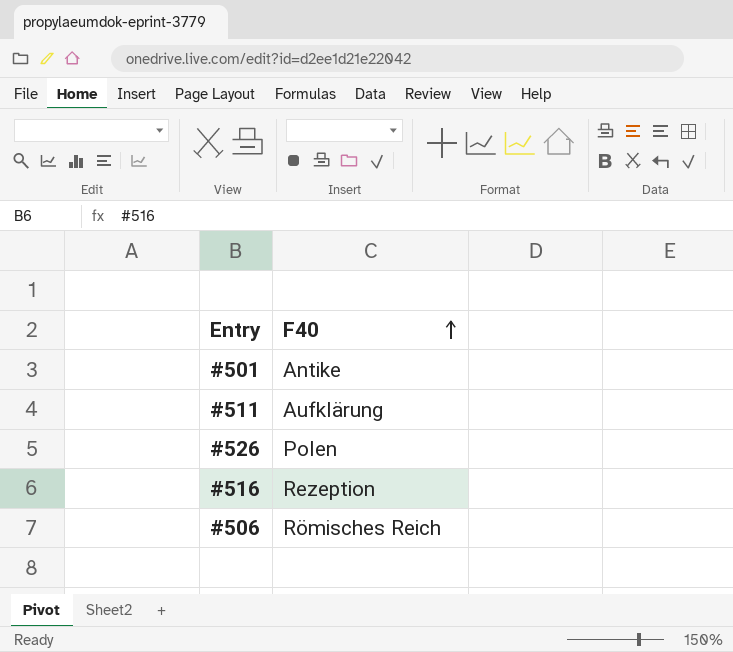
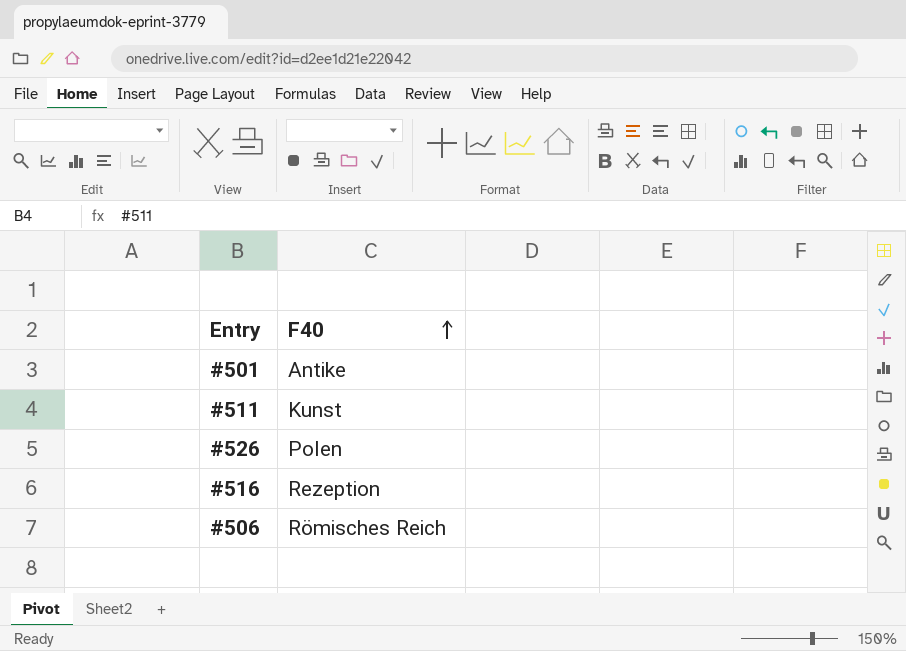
#511 | F40: Aufklärung -> Kunst

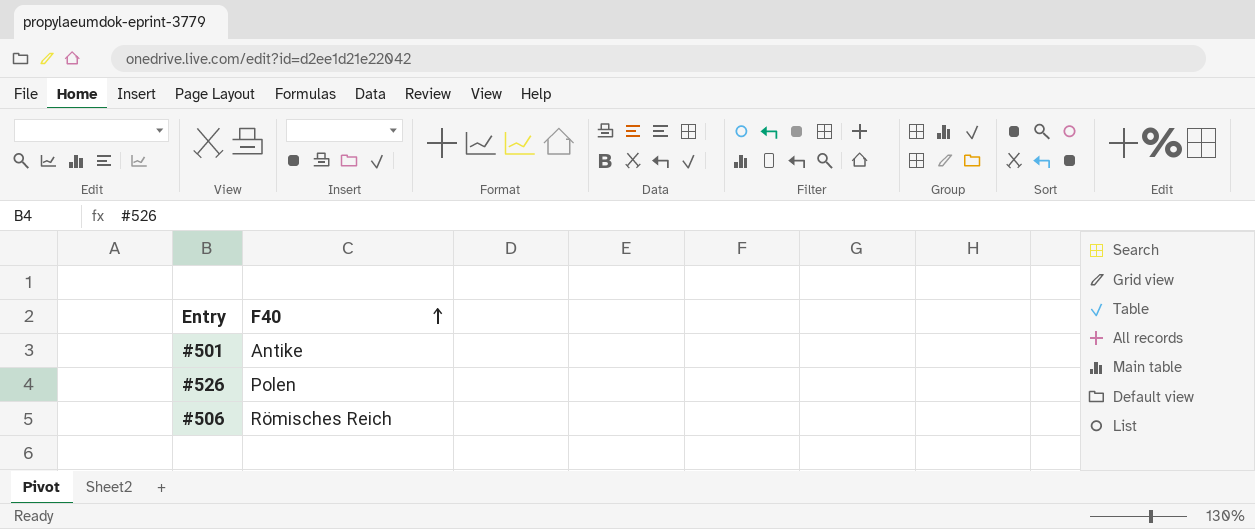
row #511: Kunst -> none
row #516: Rezeption -> none

